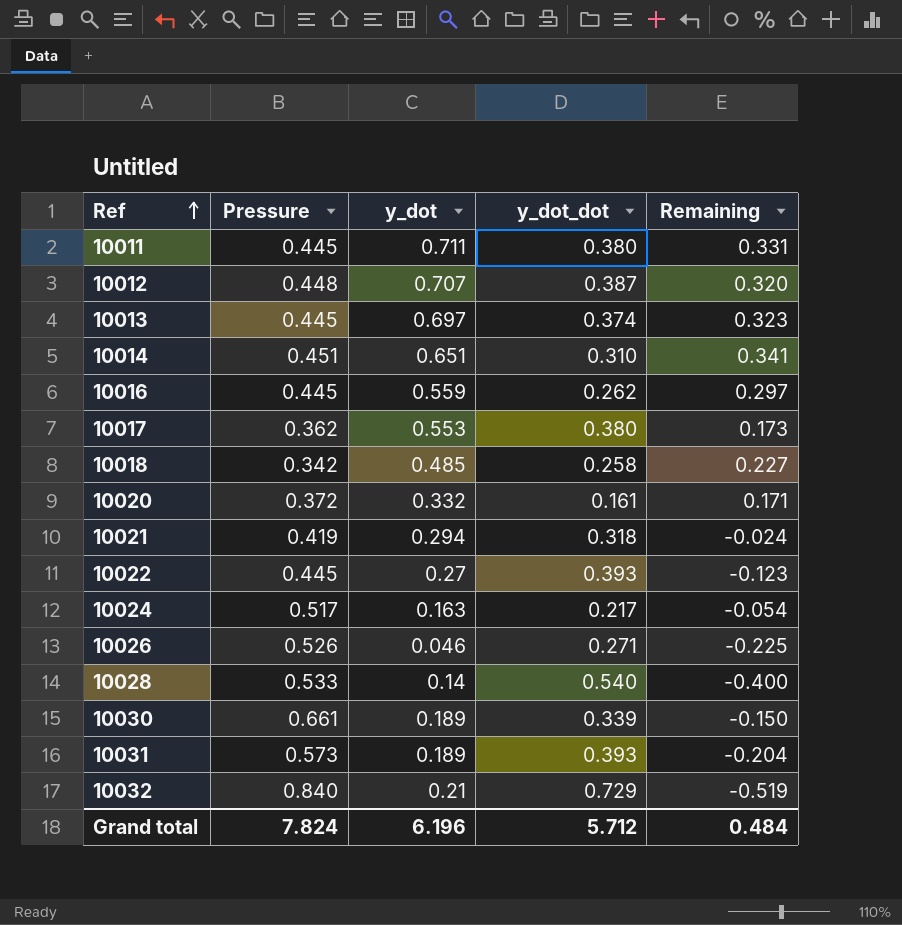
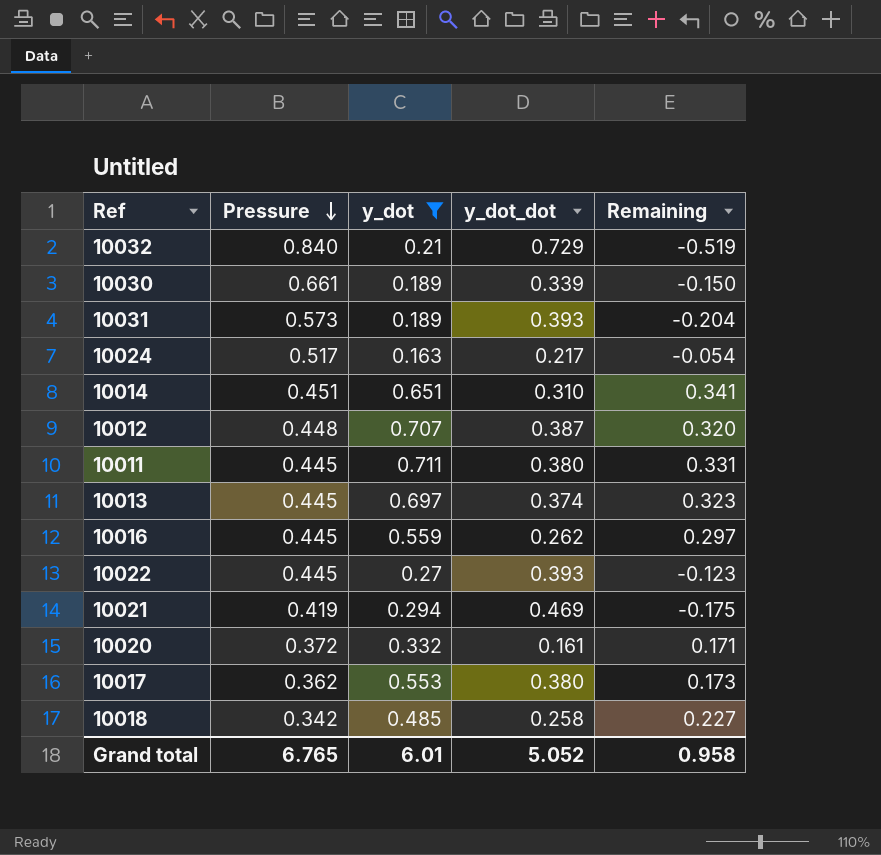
filter: none -> y_dot >= 0.163
row order: Ref ascending -> Pressure descending
10021 | y_dot_dot: 0.318 -> 0.469
10021 | Remaining: -0.024 -> -0.175
Grand total | Pressure: 7.824 -> 6.765
Grand total | y_dot: 6.196 -> 6.01
Grand total | y_dot_dot: 5.712 -> 5.052
Grand total | Remaining: 0.484 -> 0.958

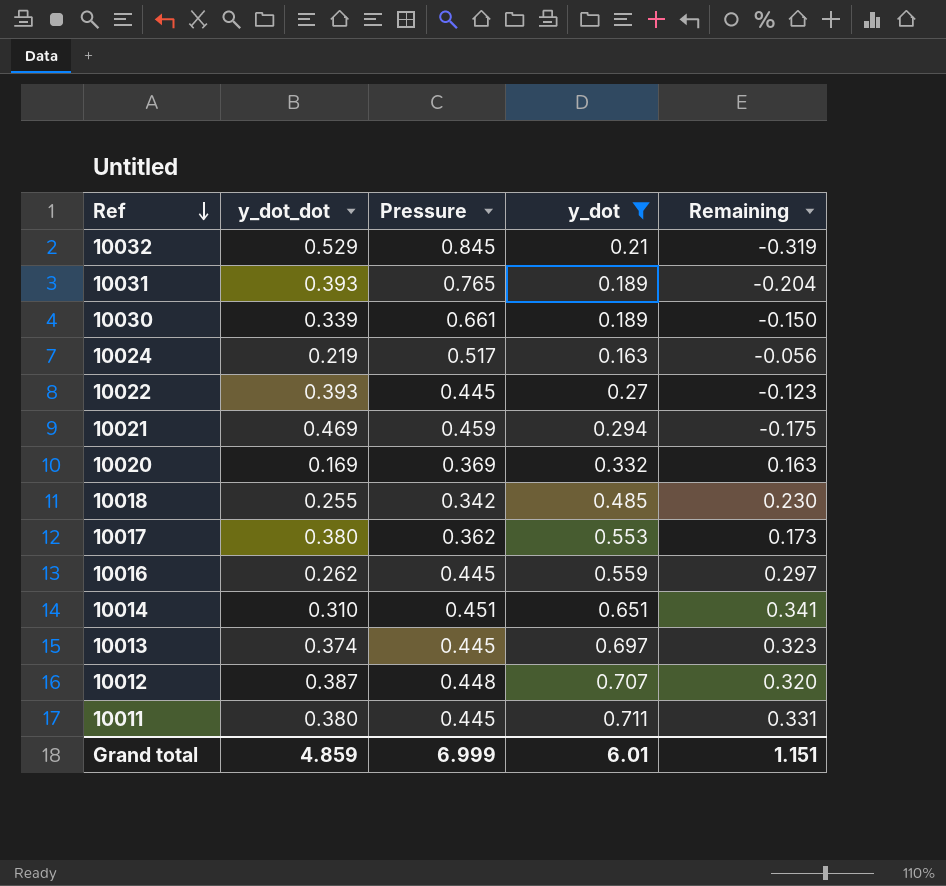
row order: Pressure descending -> Ref descending
column y_dot_dot | position: 4 -> 2
10032 | y_dot_dot: 0.729 -> 0.529
10032 | Pressure: 0.840 -> 0.845
10032 | Remaining: -0.519 -> -0.319
10031 | Pressure: 0.573 -> 0.765
10024 | y_dot_dot: 0.217 -> 0.219
10024 | Remaining: -0.054 -> -0.056
10021 | Pressure: 0.419 -> 0.459
10020 | y_dot_dot: 0.161 -> 0.169
10020 | Pressure: 0.372 -> 0.369
10020 | Remaining: 0.171 -> 0.163
10018 | y_dot_dot: 0.258 -> 0.255
10018 | Remaining: 0.227 -> 0.230
Grand total | y_dot_dot: 5.052 -> 4.859
Grand total | Pressure: 6.765 -> 6.999
Grand total | Remaining: 0.958 -> 1.151

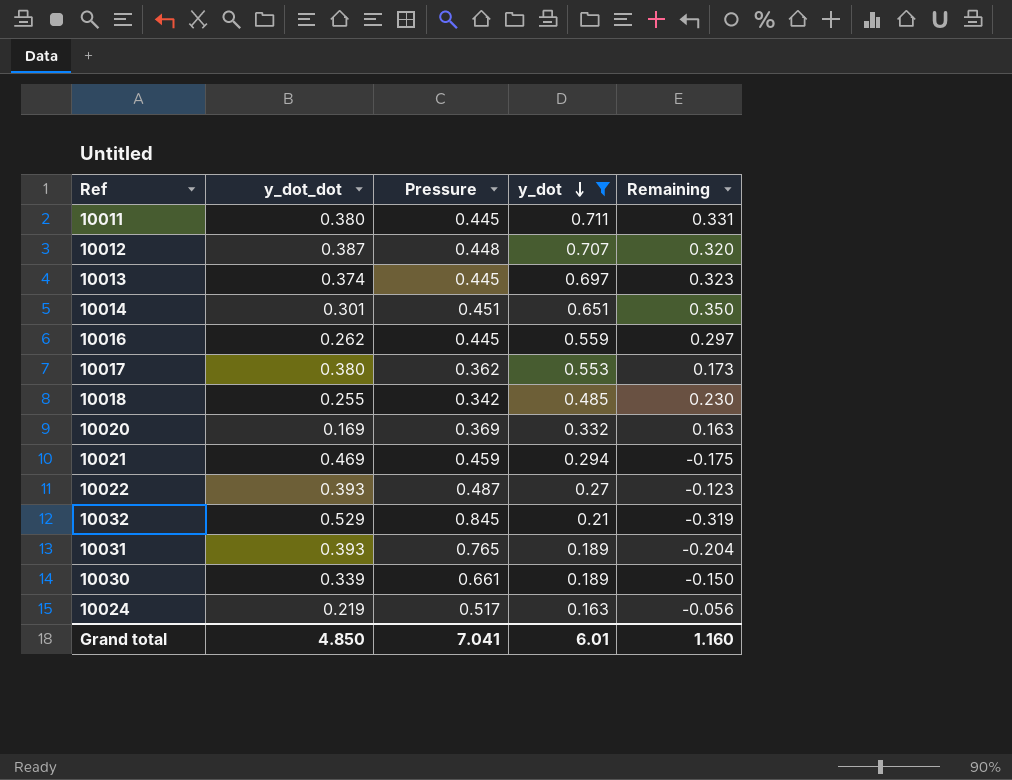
row order: Ref descending -> y_dot descending
10014 | y_dot_dot: 0.310 -> 0.301
10014 | Remaining: 0.341 -> 0.350
10022 | Pressure: 0.445 -> 0.487
Grand total | y_dot_dot: 4.859 -> 4.850
Grand total | Pressure: 6.999 -> 7.041
Grand total | Remaining: 1.151 -> 1.160

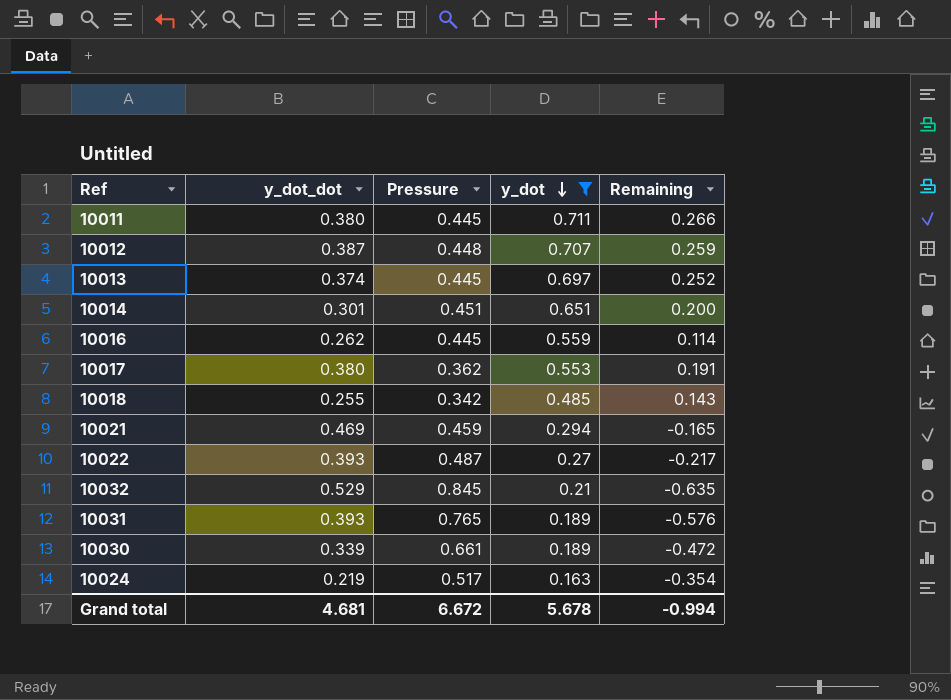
column Remaining | formula: [y_dot] - [y_dot_dot] -> [y_dot] - [Pressure]
row 10020: 0.169 | 0.369 | 0.332 | 0.163 -> none
Grand total | y_dot_dot: 4.850 -> 4.681
Grand total | Pressure: 7.041 -> 6.672
Grand total | y_dot: 6.01 -> 5.678
Grand total | Remaining: 1.160 -> -0.994

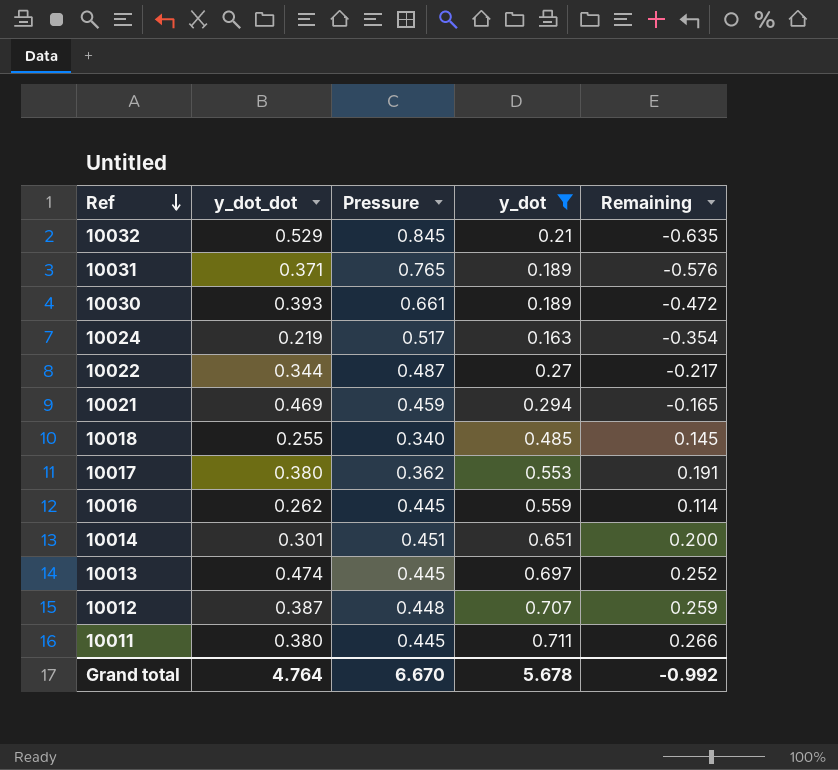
row order: y_dot descending -> Ref descending
10031 | y_dot_dot: 0.393 -> 0.371
10030 | y_dot_dot: 0.339 -> 0.393
10022 | y_dot_dot: 0.393 -> 0.344
10018 | Pressure: 0.342 -> 0.340
10018 | Remaining: 0.143 -> 0.145
10013 | y_dot_dot: 0.374 -> 0.474
Grand total | y_dot_dot: 4.681 -> 4.764
Grand total | Pressure: 6.672 -> 6.670
Grand total | Remaining: -0.994 -> -0.992

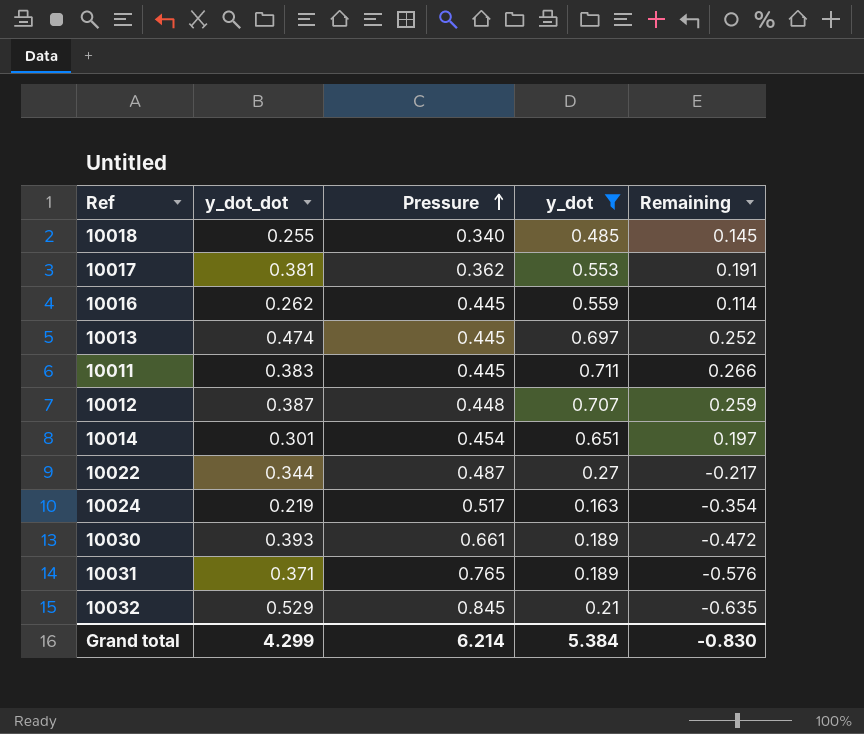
row order: Ref descending -> Pressure ascending
row 10021: 0.469 | 0.459 | 0.294 | -0.165 -> none
10017 | y_dot_dot: 0.380 -> 0.381
10011 | y_dot_dot: 0.380 -> 0.383
10014 | Pressure: 0.451 -> 0.454
10014 | Remaining: 0.200 -> 0.197
Grand total | y_dot_dot: 4.764 -> 4.299
Grand total | Pressure: 6.670 -> 6.214
Grand total | y_dot: 5.678 -> 5.384
Grand total | Remaining: -0.992 -> -0.830

